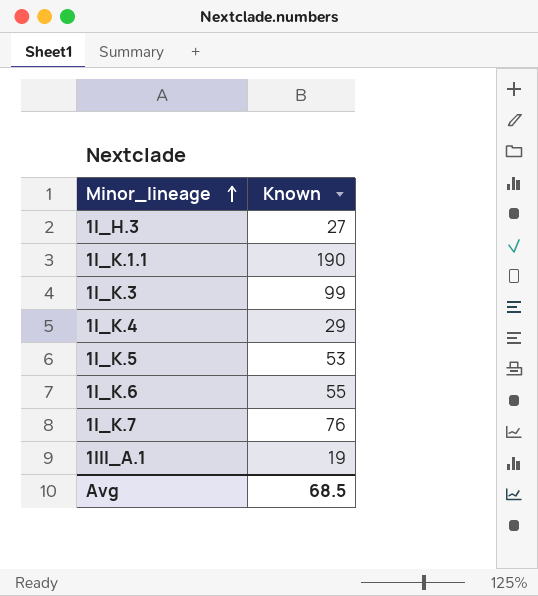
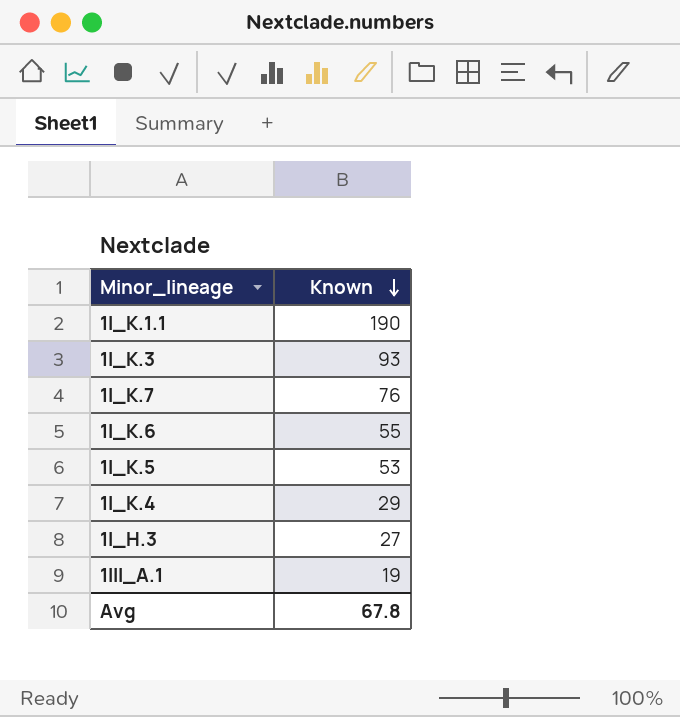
row order: Minor_lineage ascending -> Known descending
1I_K.3 | Known: 99 -> 93
Avg | Known: 68.5 -> 67.8

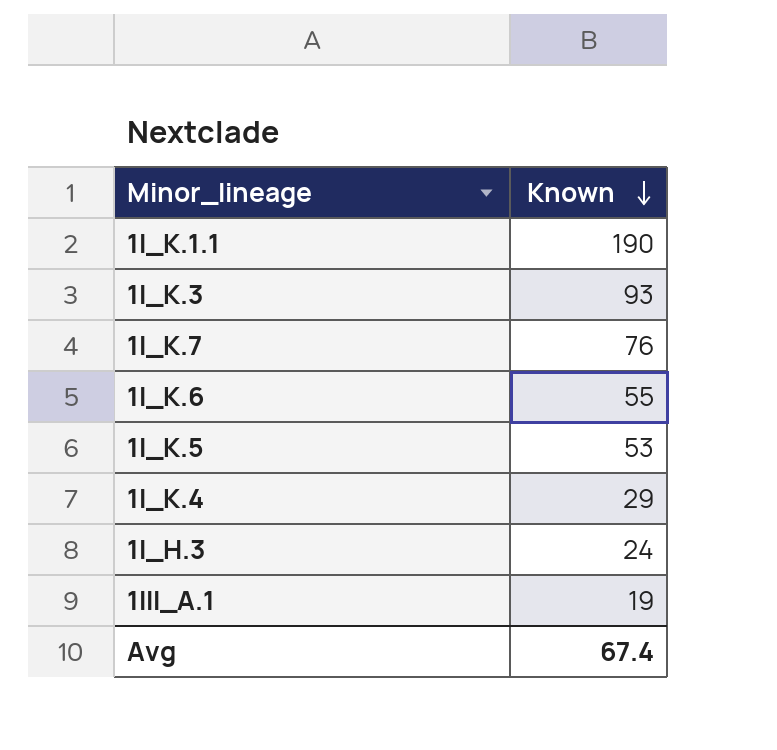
1I_H.3 | Known: 27 -> 24
Avg | Known: 67.8 -> 67.4

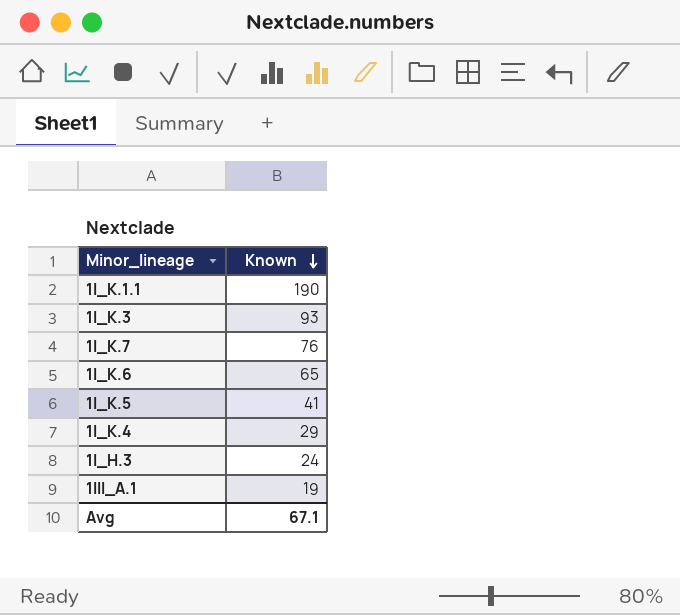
1I_K.6 | Known: 55 -> 65
1I_K.5 | Known: 53 -> 41
Avg | Known: 67.4 -> 67.1

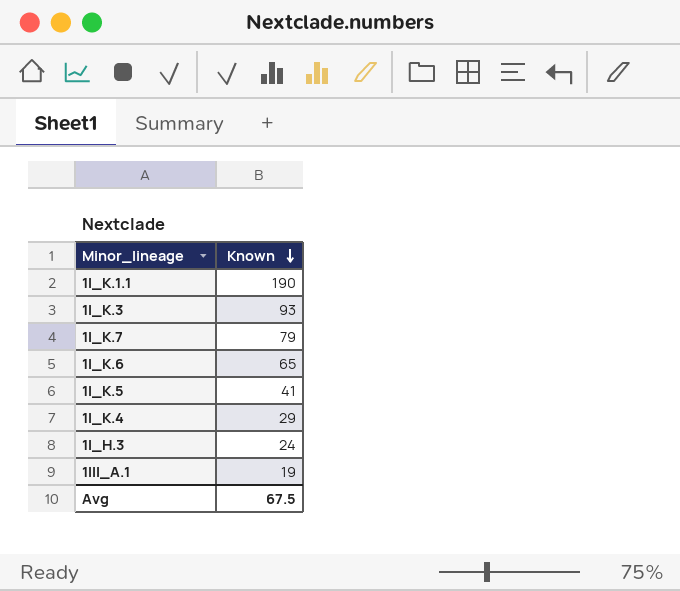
1I_K.7 | Known: 76 -> 79
Avg | Known: 67.1 -> 67.5

